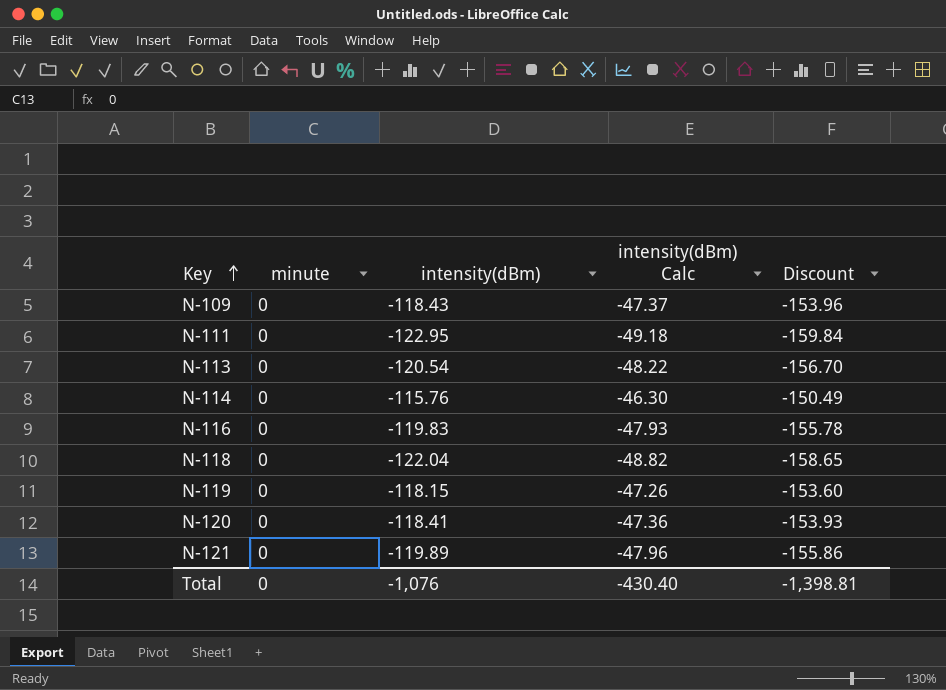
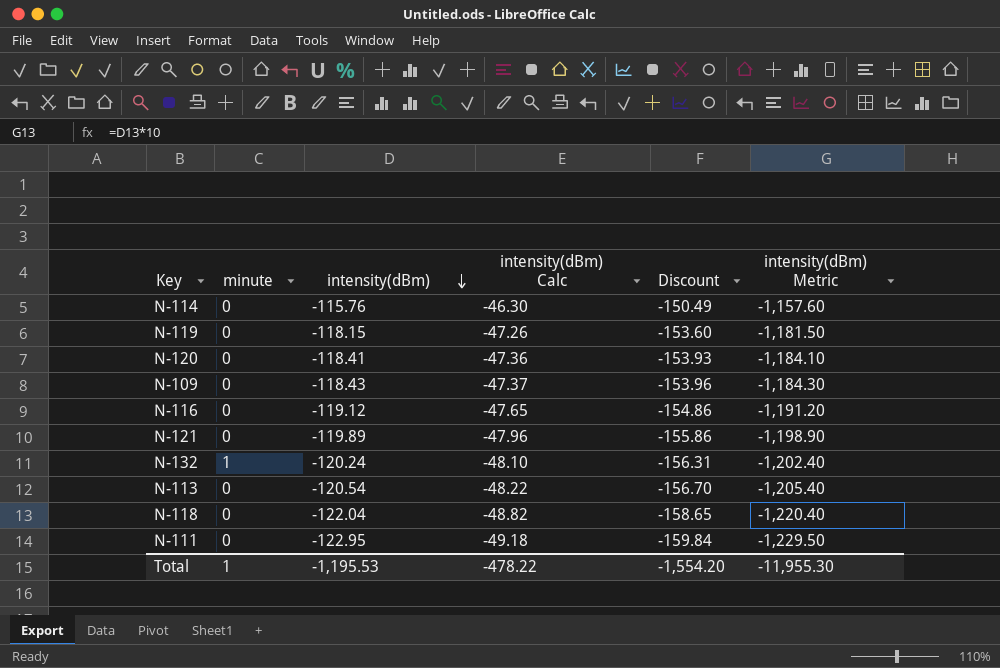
row order: Key ascending -> intensity(dBm) descending
column intensity(dBm) Metric | formula: none -> [intensity(dBm)] * 10
N-116 | intensity(dBm): -119.83 -> -119.12
N-116 | intensity(dBm) Calc: -47.93 -> -47.65
N-116 | Discount: -155.78 -> -154.86
row N-132: none -> 1 | -120.24 | -48.10 | -156.31 | -1,202.40
Total | minute: 0 -> 1
Total | intensity(dBm): -1,076 -> -1,195.53
Total | intensity(dBm) Calc: -430.40 -> -478.22
Total | Discount: -1,398.81 -> -1,554.20

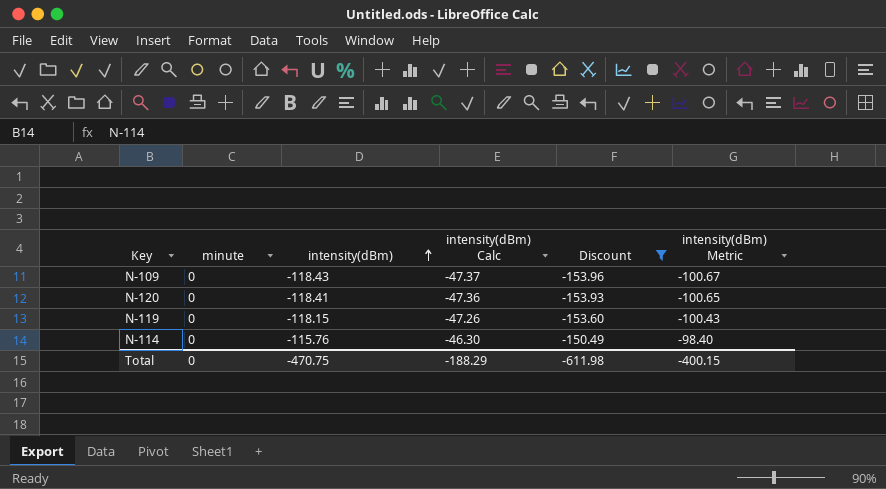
filter: none -> Discount >= -153.96
row order: intensity(dBm) descending -> intensity(dBm) ascending
column intensity(dBm) Metric | formula: [intensity(dBm)] * 10 -> [intensity(dBm)] * 0.85
Total | minute: 1 -> 0
Total | intensity(dBm): -1,195.53 -> -470.75
Total | intensity(dBm) Calc: -478.22 -> -188.29
Total | Discount: -1,554.20 -> -611.98
Total | intensity(dBm) Metric: -11,955.30 -> -400.15

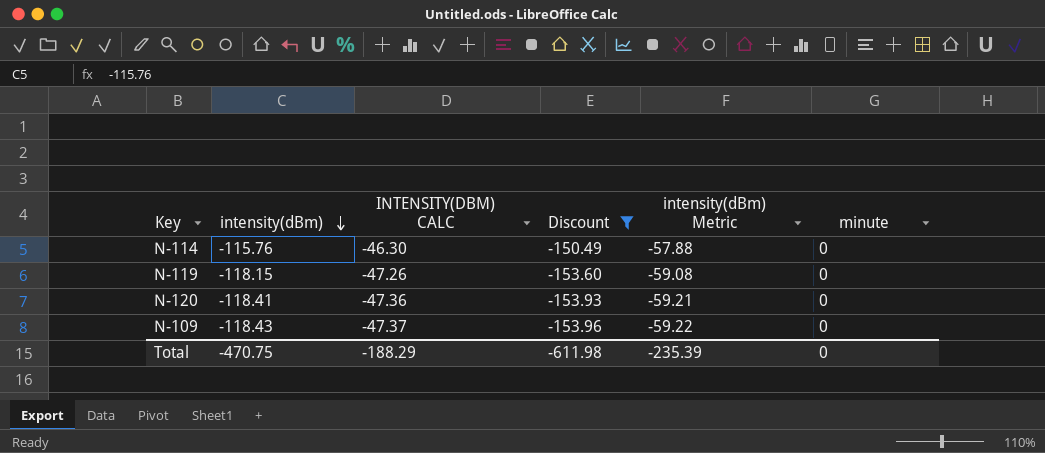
row order: intensity(dBm) ascending -> intensity(dBm) descending
column name: intensity(dBm) Calc -> INTENSITY(DBM) CALC
column intensity(dBm) Metric | formula: [intensity(dBm)] * 0.85 -> [intensity(dBm)] * 0.5
column minute | position: 2 -> 6
Total | intensity(dBm) Metric: -400.15 -> -235.39

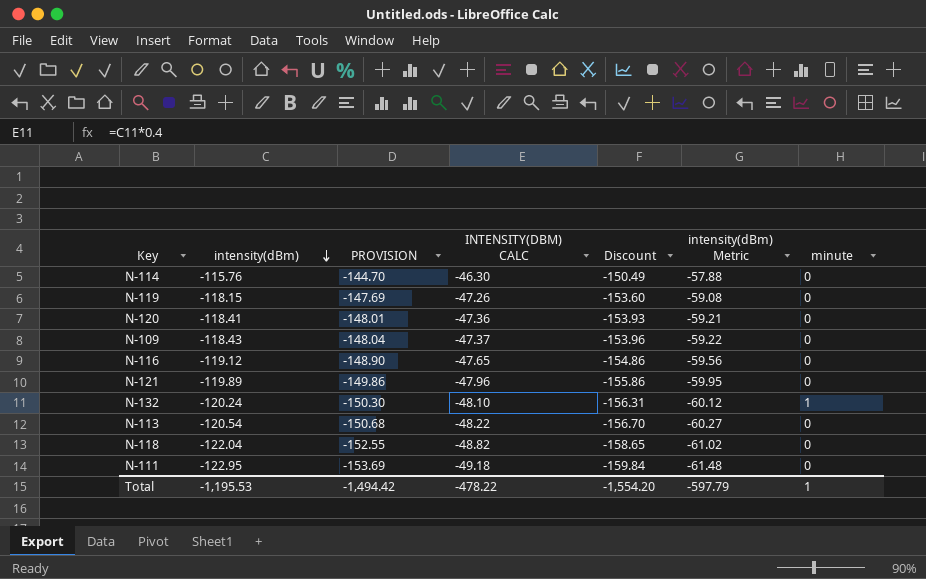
filter: Discount >= -153.96 -> none
column PROVISION | formula: none -> [intensity(dBm)] * 1.25
Total | intensity(dBm): -470.75 -> -1,195.53
Total | INTENSITY(DBM) CALC: -188.29 -> -478.22
Total | Discount: -611.98 -> -1,554.20
Total | intensity(dBm) Metric: -235.39 -> -597.79
Total | minute: 0 -> 1

